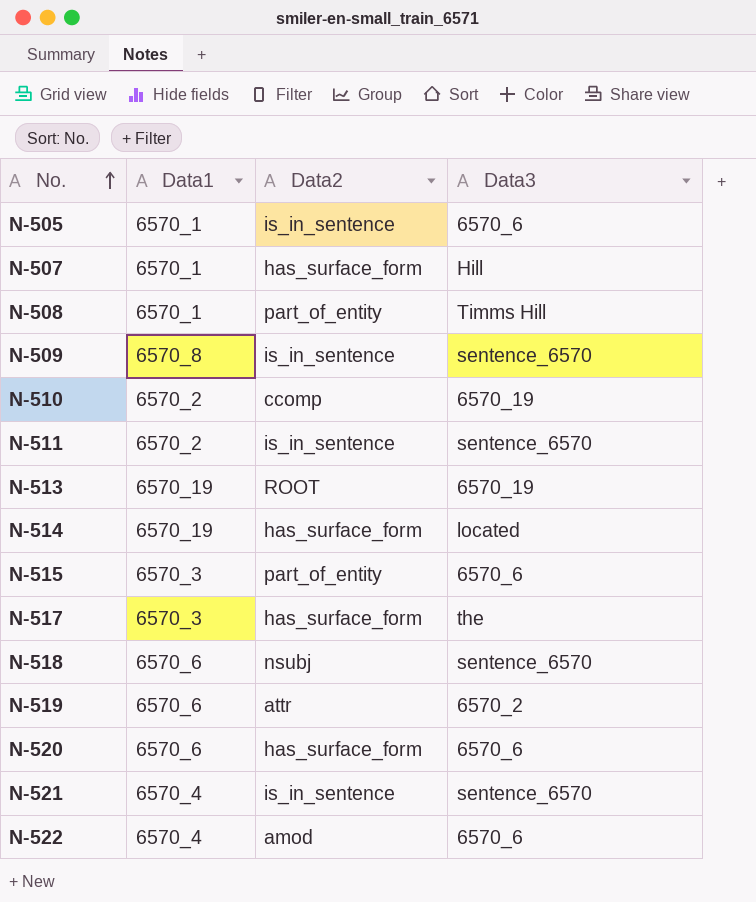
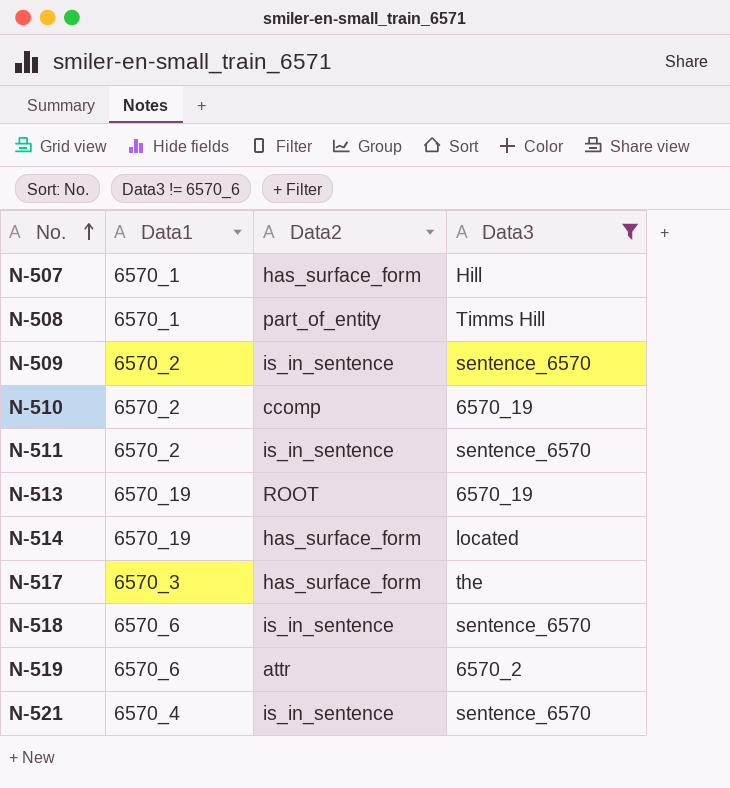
filter: none -> Data3 != 6570_6
N-509 | Data1: 6570_8 -> 6570_2
N-518 | Data2: nsubj -> is_in_sentence

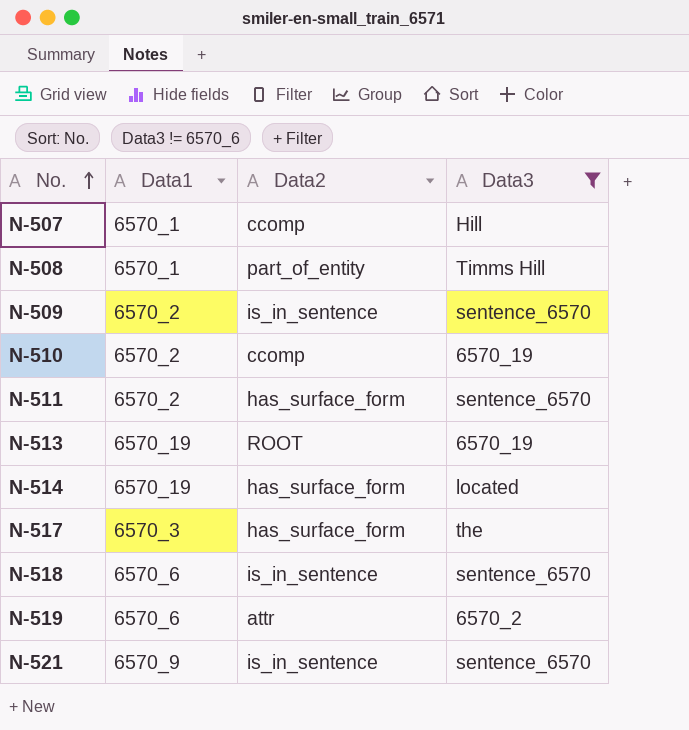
N-507 | Data2: has_surface_form -> ccomp
N-511 | Data2: is_in_sentence -> has_surface_form
N-521 | Data1: 6570_4 -> 6570_9

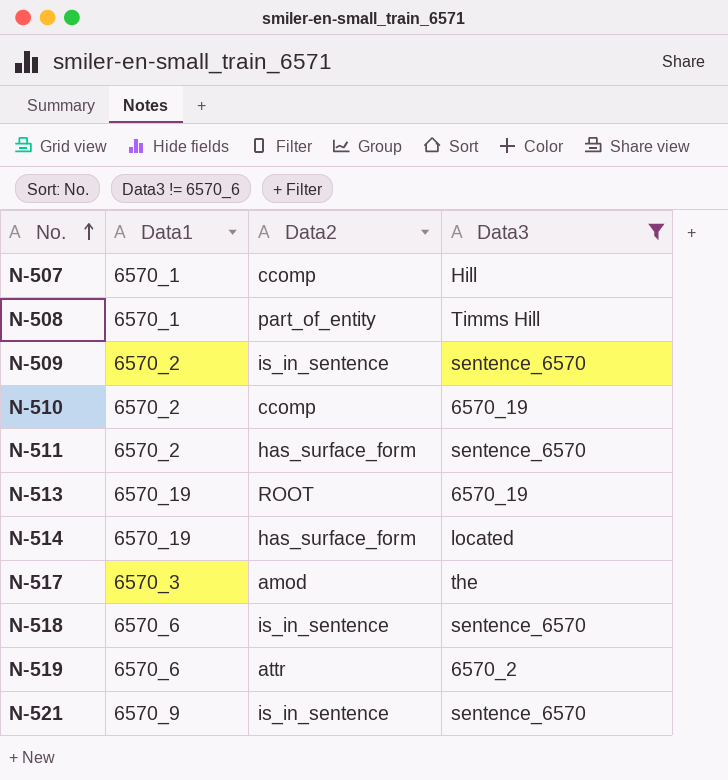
N-517 | Data2: has_surface_form -> amod

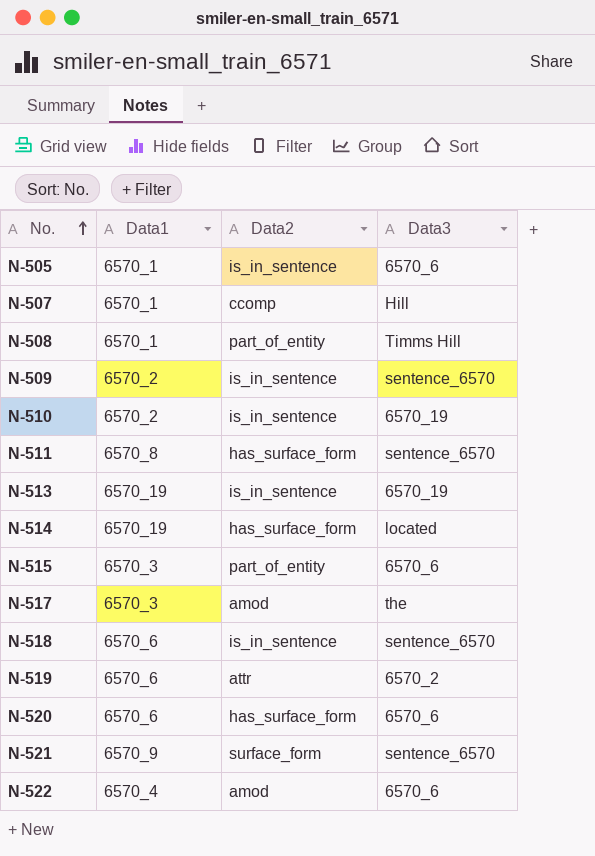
filter: Data3 != 6570_6 -> none
N-510 | Data2: ccomp -> is_in_sentence
N-511 | Data1: 6570_2 -> 6570_8
N-513 | Data2: ROOT -> is_in_sentence
N-521 | Data2: is_in_sentence -> surface_form

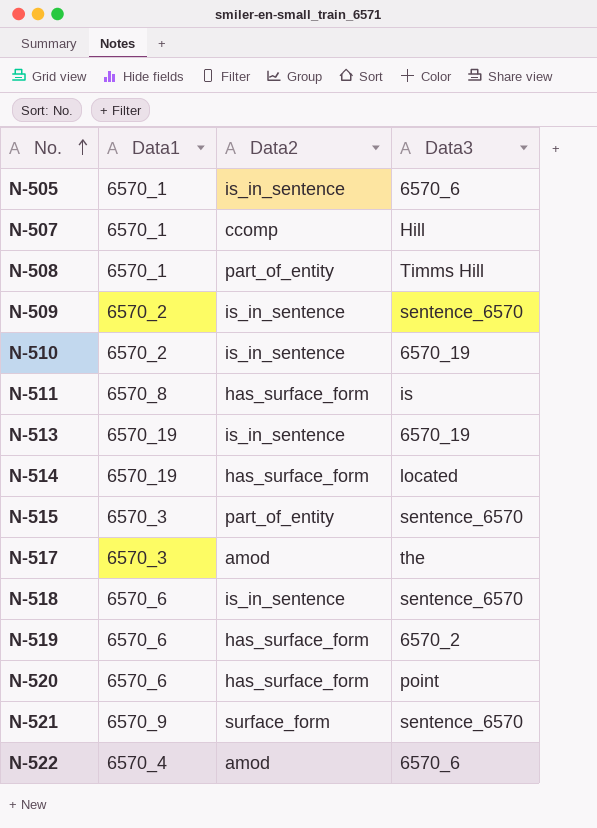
N-511 | Data3: sentence_6570 -> is
N-515 | Data3: 6570_6 -> sentence_6570
N-519 | Data2: attr -> has_surface_form
N-520 | Data3: 6570_6 -> point

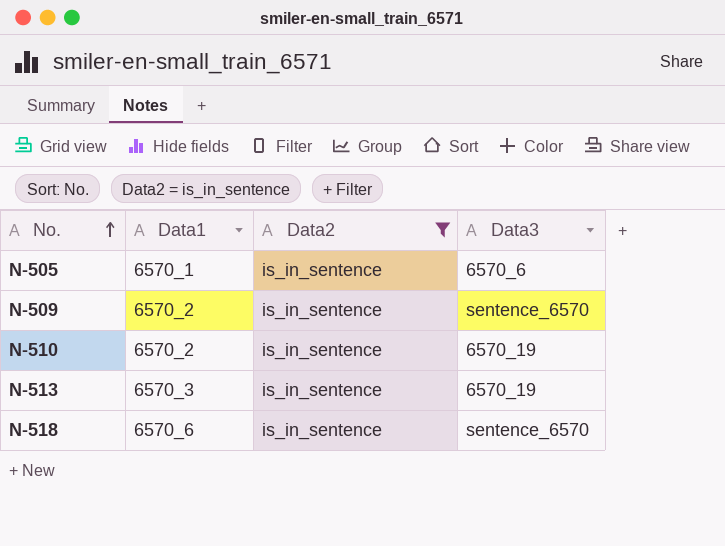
filter: none -> Data2 = is_in_sentence
N-513 | Data1: 6570_19 -> 6570_3

